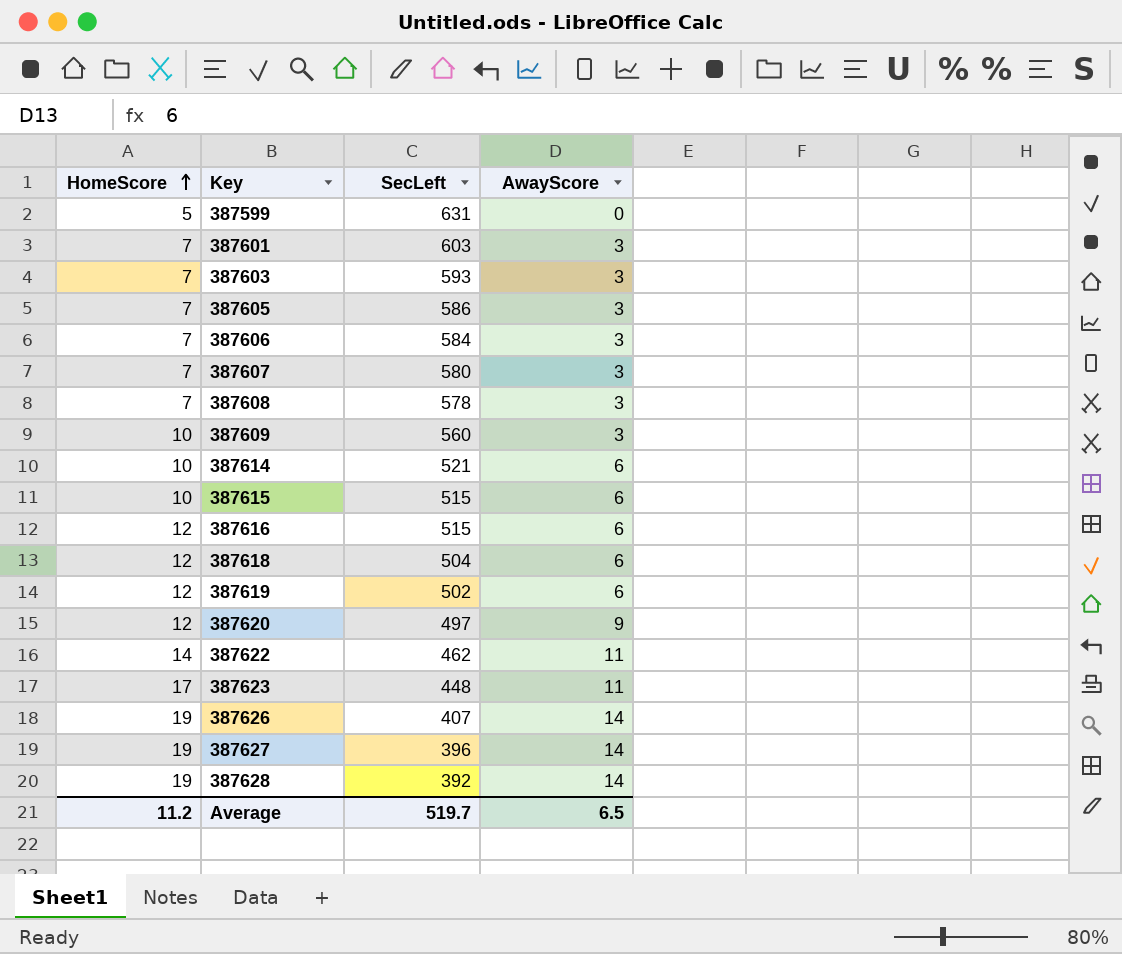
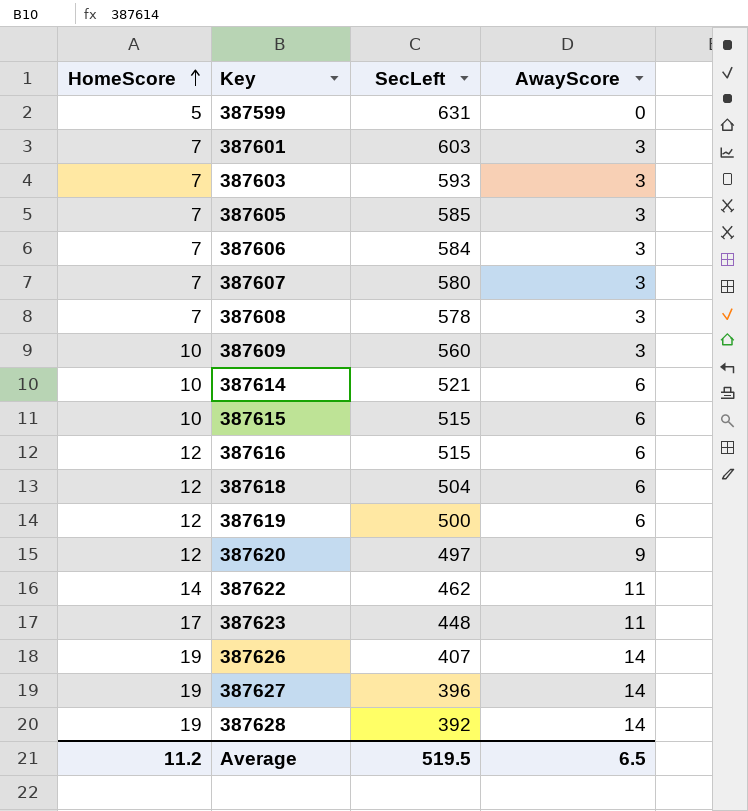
387605 | SecLeft: 586 -> 585
387619 | SecLeft: 502 -> 500
Average | SecLeft: 519.7 -> 519.5

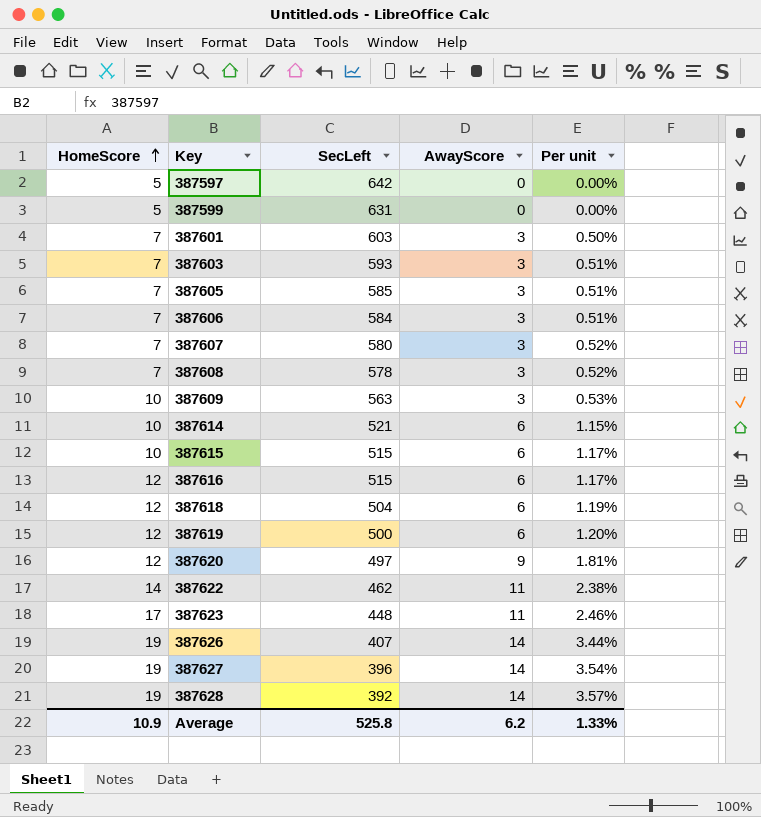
column Per unit | formula: none -> [AwayScore] / [SecLeft]
row 387597: none -> 5 | 642 | 0 | 0.00%
387609 | SecLeft: 560 -> 563
Average | HomeScore: 11.2 -> 10.9
Average | SecLeft: 519.5 -> 525.8
Average | AwayScore: 6.5 -> 6.2

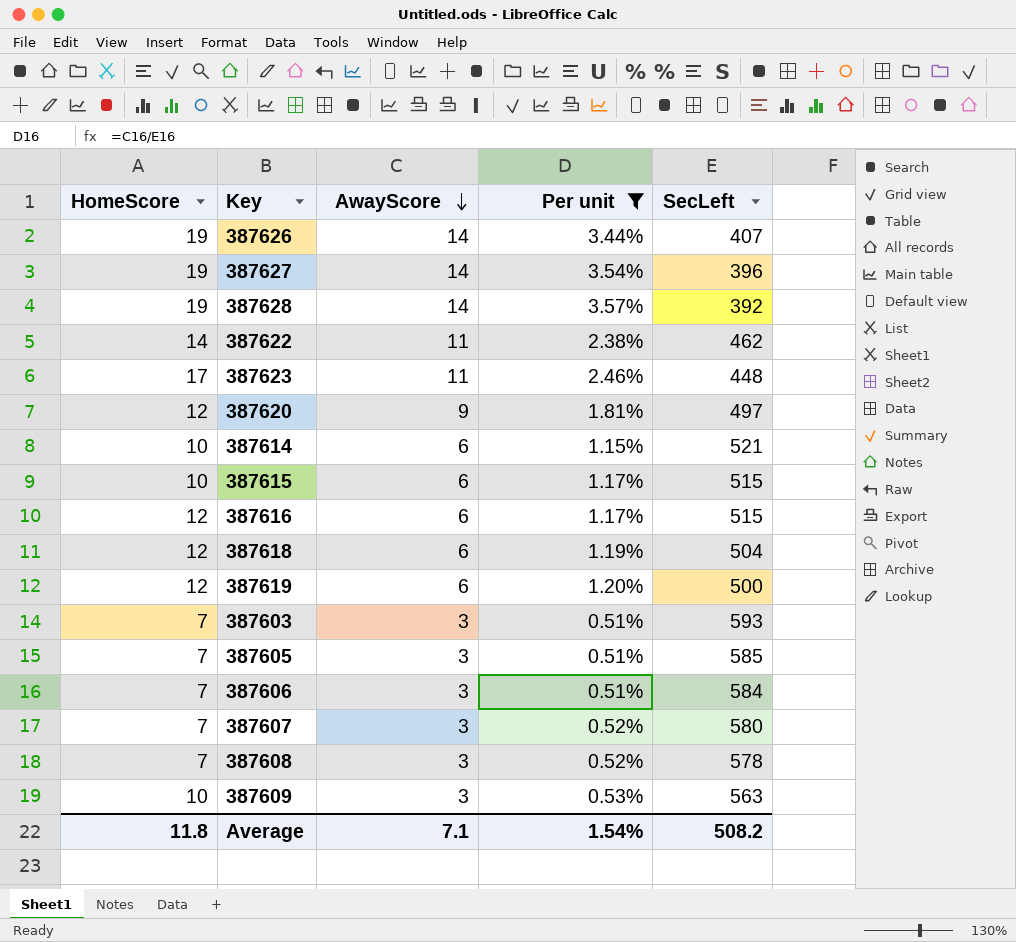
filter: none -> Per unit >= 0.51%
row order: HomeScore ascending -> AwayScore descending
column SecLeft | position: 3 -> 5
Average | HomeScore: 10.9 -> 11.8
Average | AwayScore: 6.2 -> 7.1
Average | Per unit: 1.33% -> 1.54%
Average | SecLeft: 525.8 -> 508.2

